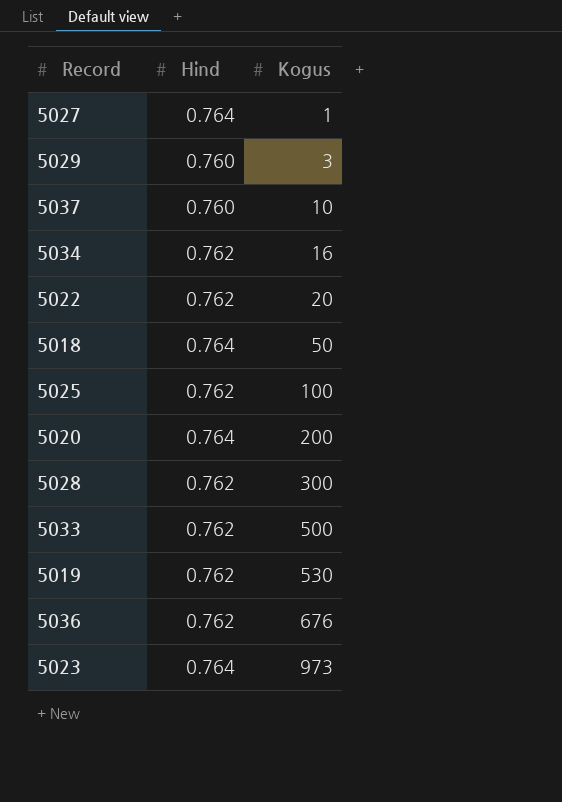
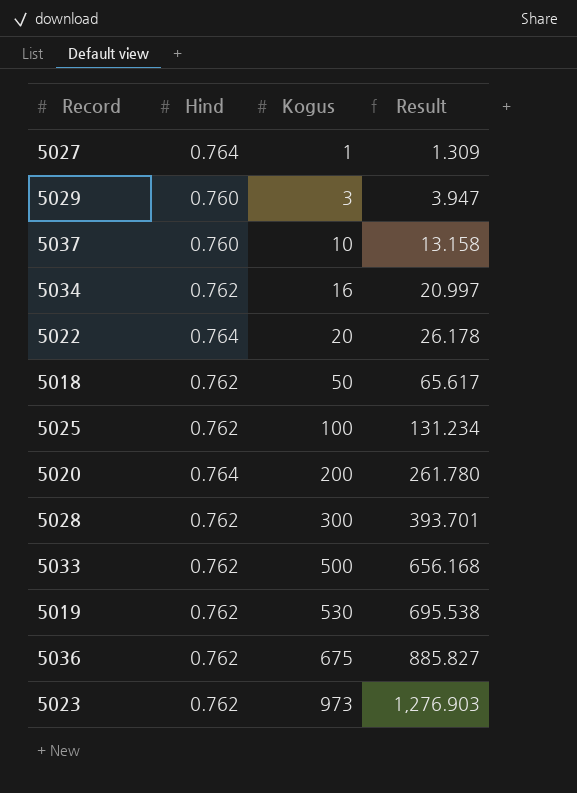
column Result | formula: none -> [Kogus] / [Hind]
5022 | Hind: 0.762 -> 0.764
5018 | Hind: 0.764 -> 0.762
5036 | Kogus: 676 -> 675
5023 | Hind: 0.764 -> 0.762

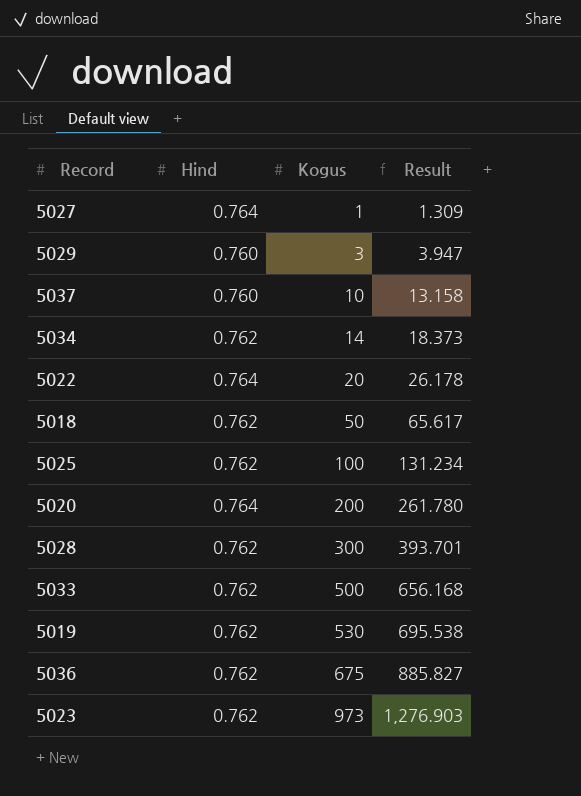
5034 | Kogus: 16 -> 14
5034 | Result: 20.997 -> 18.373

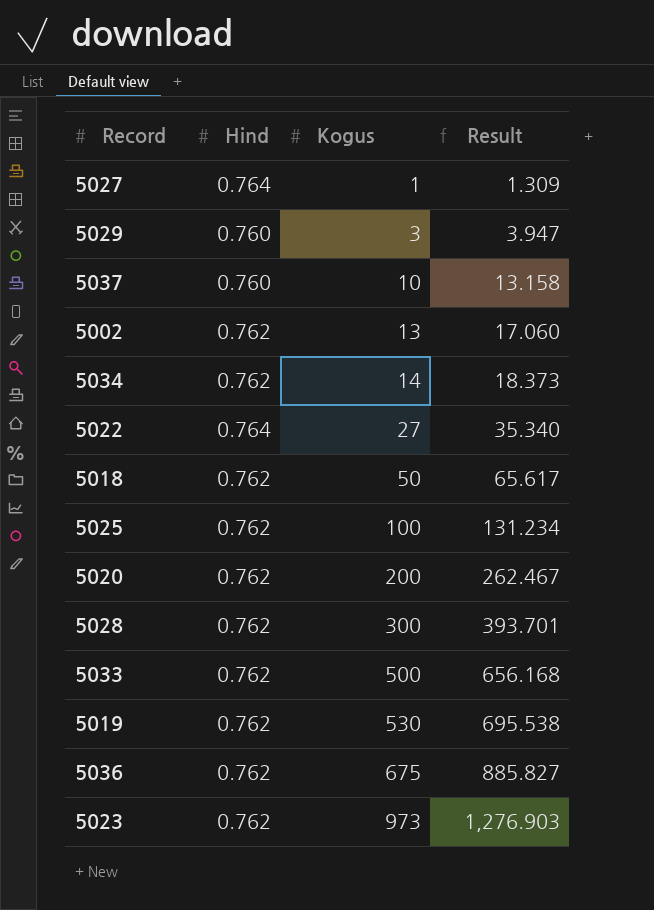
row 5002: none -> 0.762 | 13 | 17.060
5022 | Kogus: 20 -> 27
5022 | Result: 26.178 -> 35.340
5020 | Hind: 0.764 -> 0.762
5020 | Result: 261.780 -> 262.467

